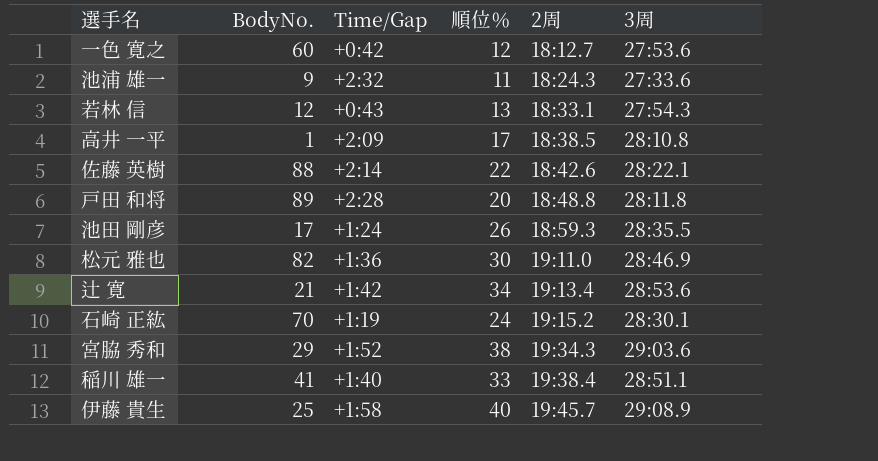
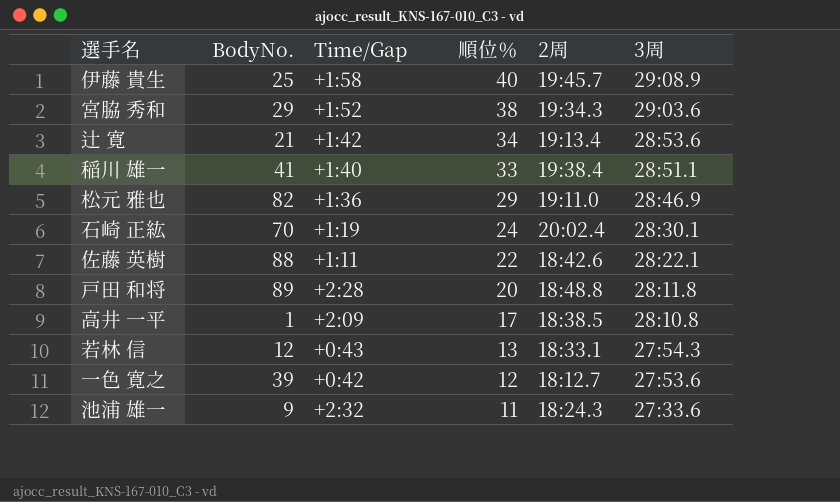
row order: 2周 ascending -> 順位％ descending
row 池田 剛彦: 17 | +1:24 | 26 | 18:59.3 | 28:35.5 -> none
松元 雅也 | 順位％: 30 -> 29
石崎 正紘 | 2周: 19:15.2 -> 20:02.4
佐藤 英樹 | Time/Gap: +2:14 -> +1:11
一色 寛之 | BodyNo.: 60 -> 39

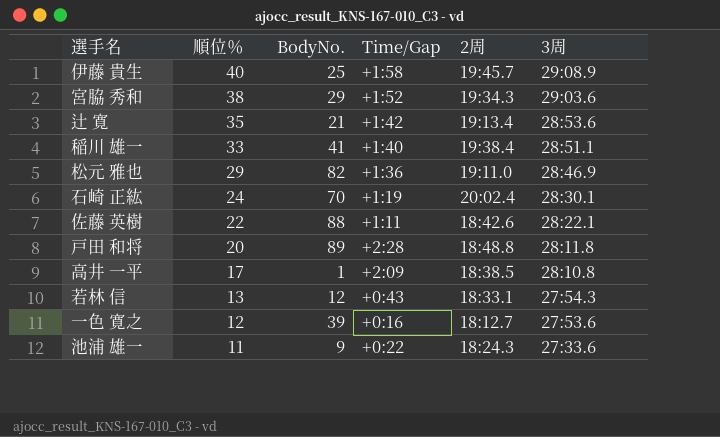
column 順位％ | position: 4 -> 2
辻 寛 | 順位％: 34 -> 35
一色 寛之 | Time/Gap: +0:42 -> +0:16
池浦 雄一 | Time/Gap: +2:32 -> +0:22

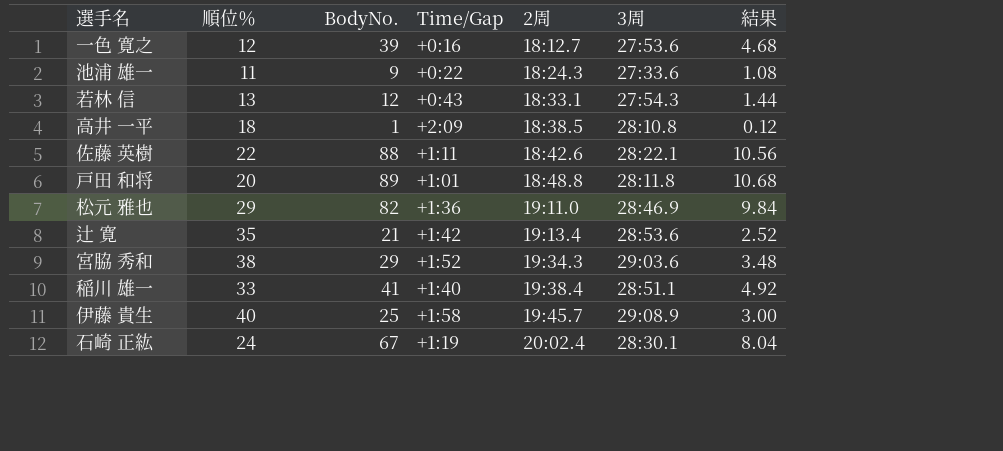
row order: 順位％ descending -> 2周 ascending
column 結果 | formula: none -> [BodyNo.] * 0.12
高井 一平 | 順位％: 17 -> 18
戸田 和将 | Time/Gap: +2:28 -> +1:01
石崎 正紘 | BodyNo.: 70 -> 67

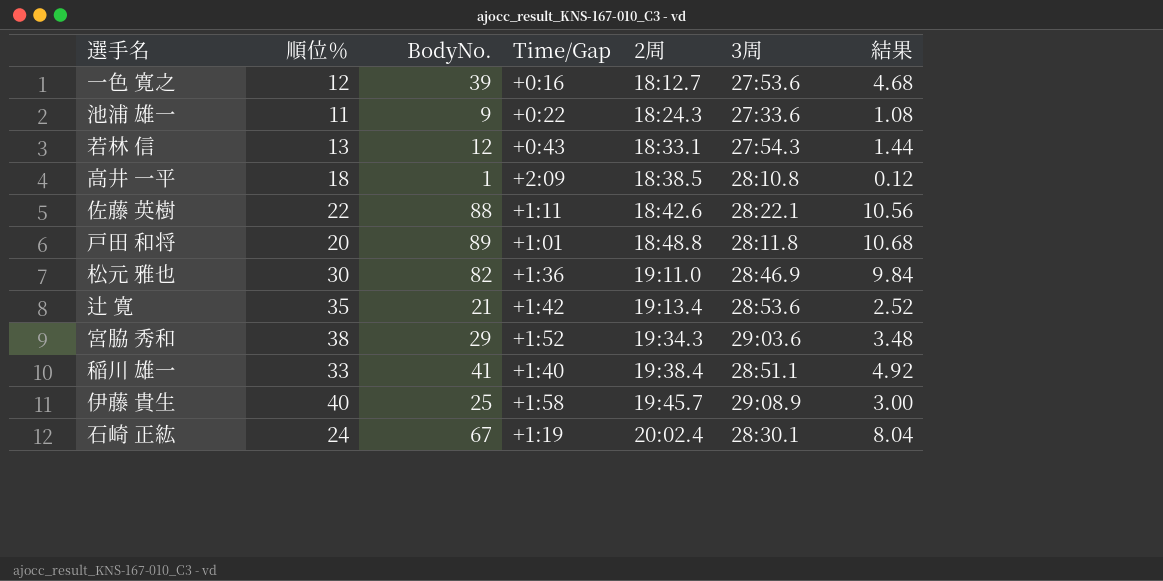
松元 雅也 | 順位％: 29 -> 30

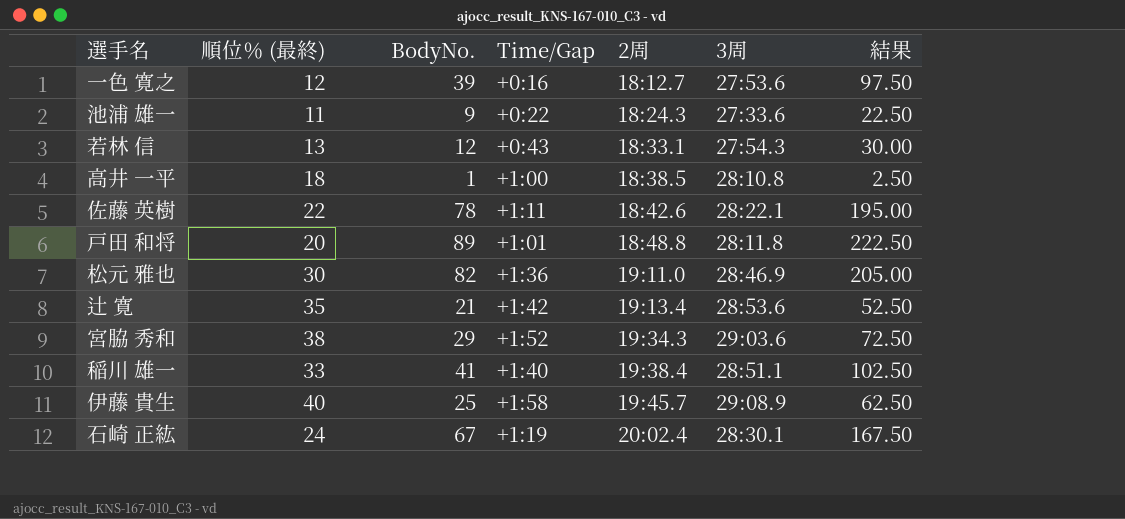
column name: 順位％ -> 順位％ (最終)
column 結果 | formula: [BodyNo.] * 0.12 -> [BodyNo.] * 2.5
高井 一平 | Time/Gap: +2:09 -> +1:00
佐藤 英樹 | BodyNo.: 88 -> 78

